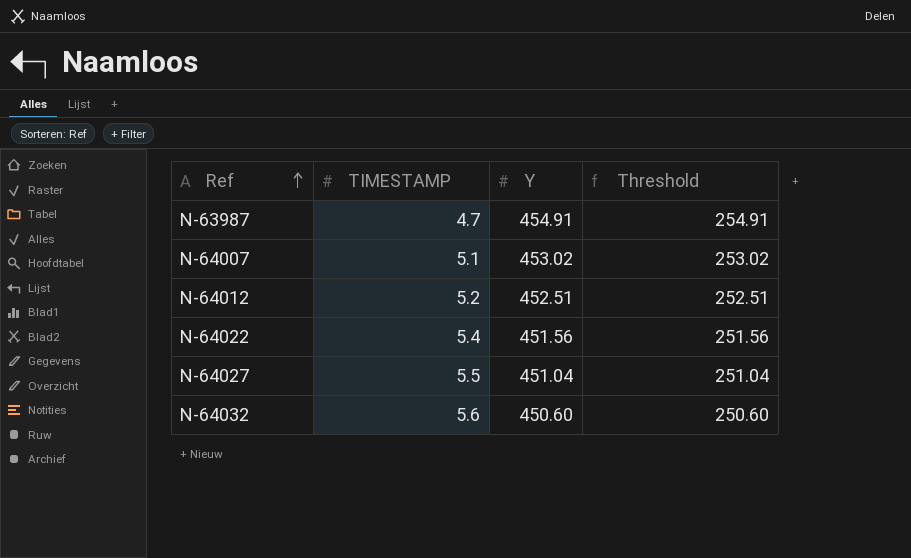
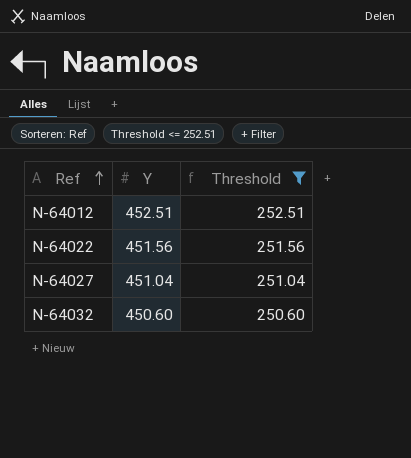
filter: none -> Threshold <= 252.51
column TIMESTAMP | position: 2 -> none

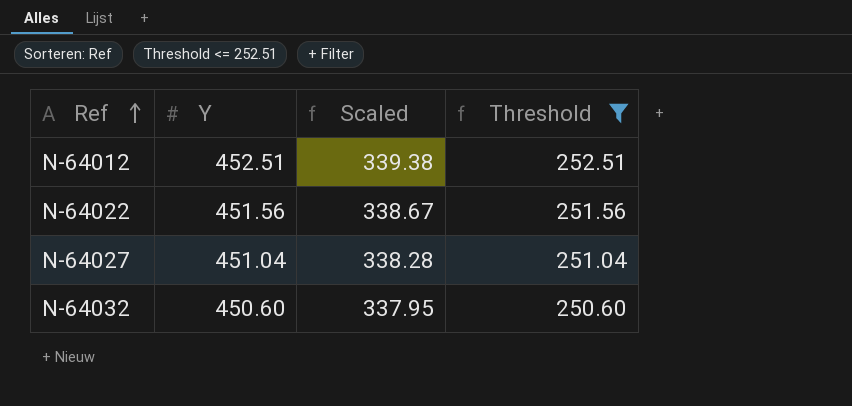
column Scaled | formula: none -> [Y] * 0.75

